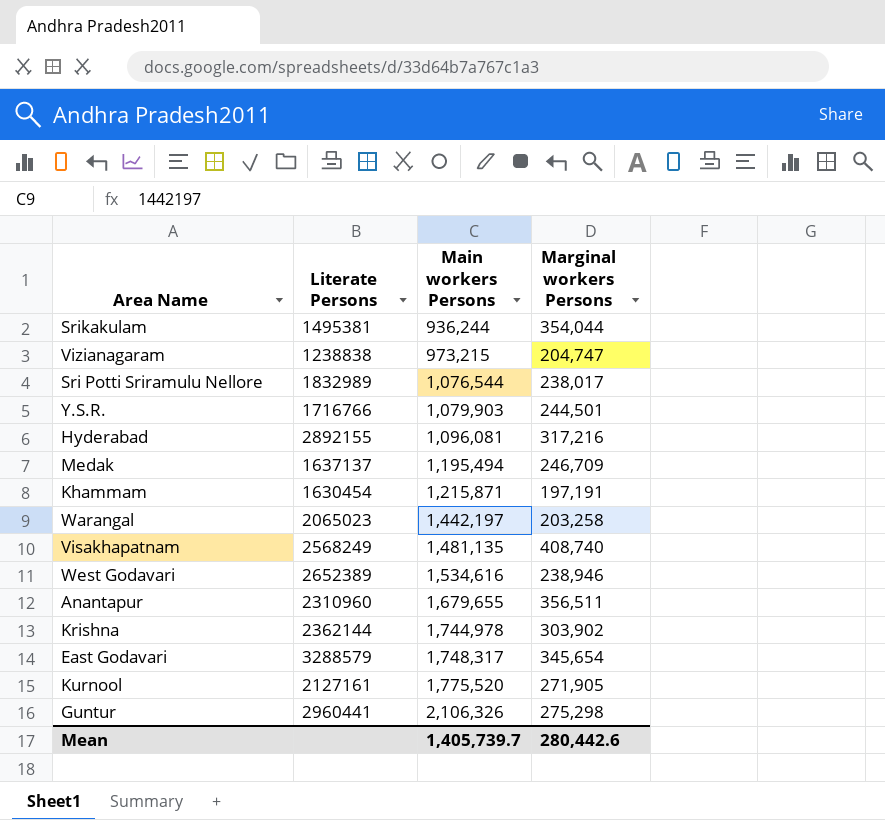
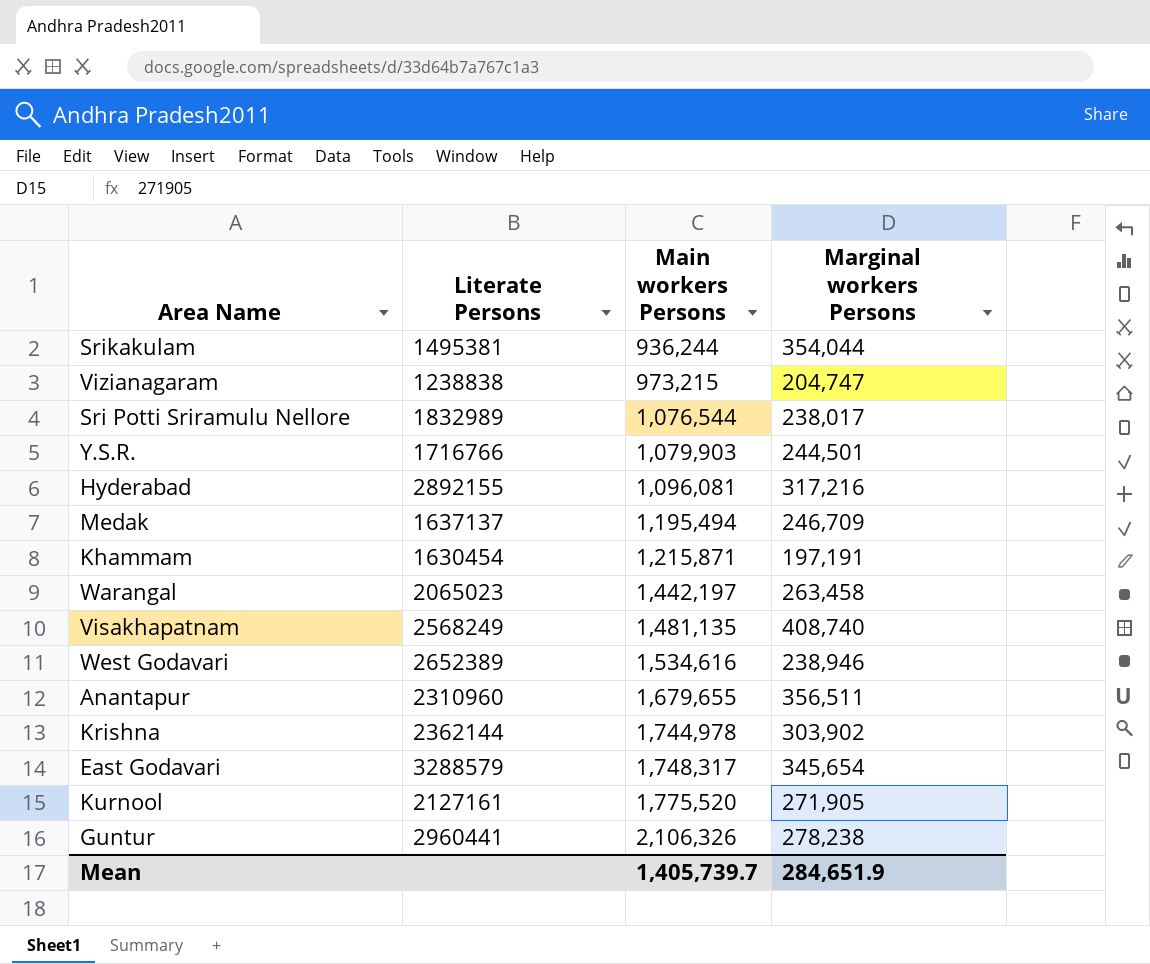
Warangal | Marginal workers Persons: 203,258 -> 263,458
Guntur | Marginal workers Persons: 275,298 -> 278,238
Mean | Marginal workers Persons: 280,442.6 -> 284,651.9

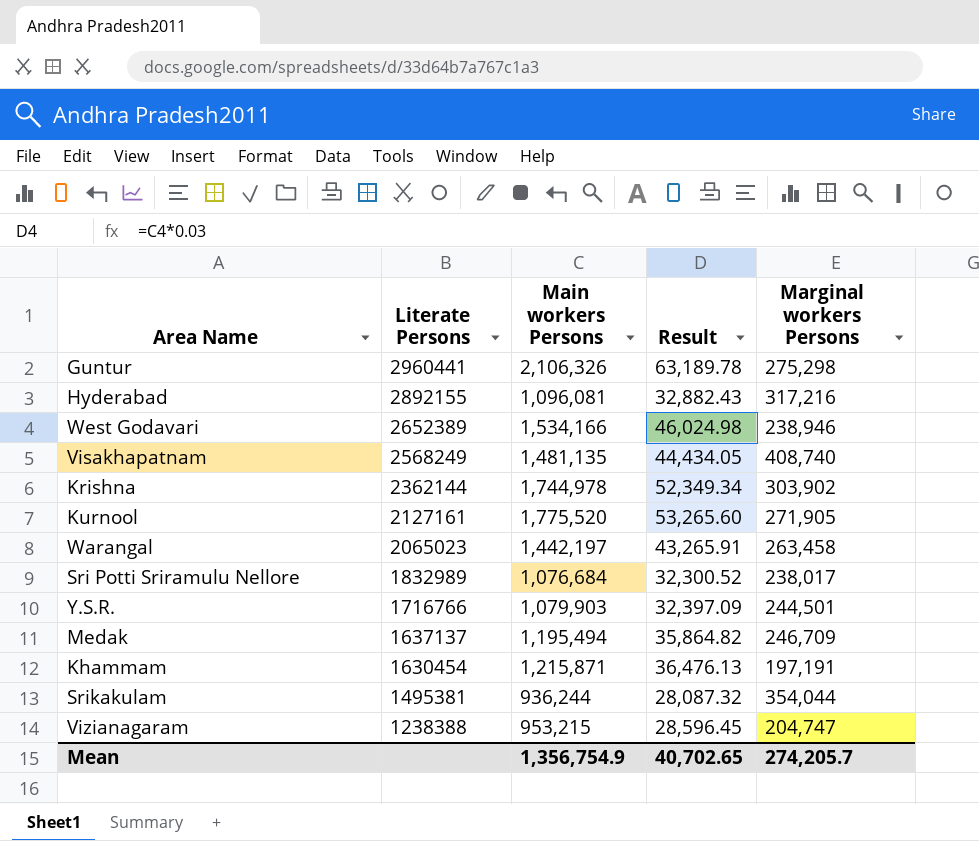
row order: Main workers Persons ascending -> Literate Persons descending
column Result | formula: none -> [Main workers Persons] * 0.03
row Anantapur: 2310960 | 1,679,655 | 356,511 -> none
row East Godavari: 3288579 | 1,748,317 | 345,654 -> none
Guntur | Marginal workers Persons: 278,238 -> 275,298
West Godavari | Main workers Persons: 1,534,616 -> 1,534,166
Sri Potti Sriramulu Nellore | Main workers Persons: 1,076,544 -> 1,076,684
Vizianagaram | Literate Persons: 1238838 -> 1238388
Vizianagaram | Main workers Persons: 973,215 -> 953,215
Mean | Main workers Persons: 1,405,739.7 -> 1,356,754.9
Mean | Marginal workers Persons: 284,651.9 -> 274,205.7

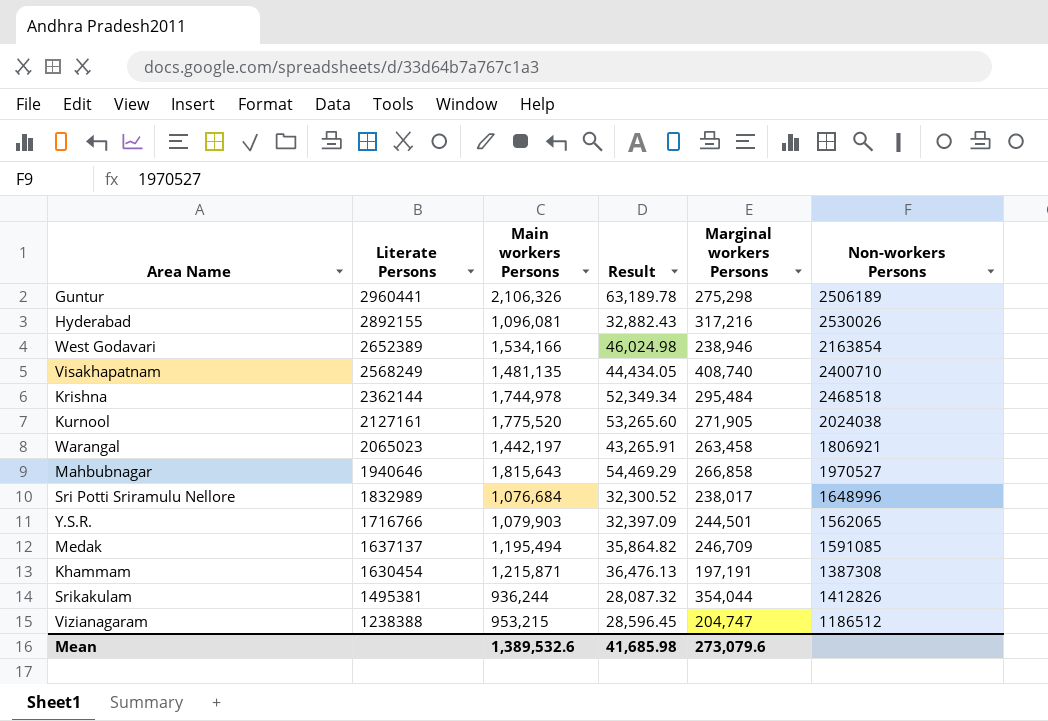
column Non-workers Persons | position: none -> 6
Krishna | Marginal workers Persons: 303,902 -> 295,484
row Mahbubnagar: none -> 1940646 | 1,815,643 | 54,469.29 | 266,858 | 1970527
Mean | Main workers Persons: 1,356,754.9 -> 1,389,532.6
Mean | Result: 40,702.65 -> 41,685.98
Mean | Marginal workers Persons: 274,205.7 -> 273,079.6

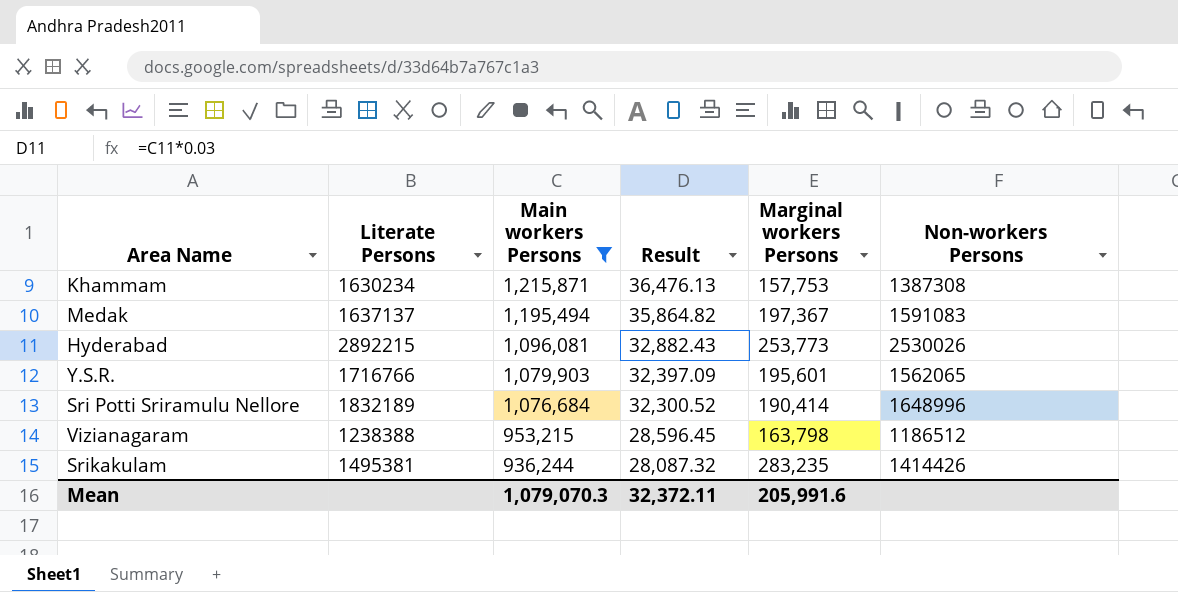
filter: none -> Main workers Persons <= 1,215,871
row order: Literate Persons descending -> Main workers Persons descending
Khammam | Literate Persons: 1630454 -> 1630234
Khammam | Marginal workers Persons: 197,191 -> 157,753
Medak | Marginal workers Persons: 246,709 -> 197,367
Medak | Non-workers Persons: 1591085 -> 1591083
Hyderabad | Literate Persons: 2892155 -> 2892215
Hyderabad | Marginal workers Persons: 317,216 -> 253,773
Y.S.R. | Marginal workers Persons: 244,501 -> 195,601
Sri Potti Sriramulu Nellore | Literate Persons: 1832989 -> 1832189
Sri Potti Sriramulu Nellore | Marginal workers Persons: 238,017 -> 190,414
Vizianagaram | Marginal workers Persons: 204,747 -> 163,798
Srikakulam | Marginal workers Persons: 354,044 -> 283,235
Srikakulam | Non-workers Persons: 1412826 -> 1414426
Mean | Main workers Persons: 1,389,532.6 -> 1,079,070.3
Mean | Result: 41,685.98 -> 32,372.11
Mean | Marginal workers Persons: 273,079.6 -> 205,991.6

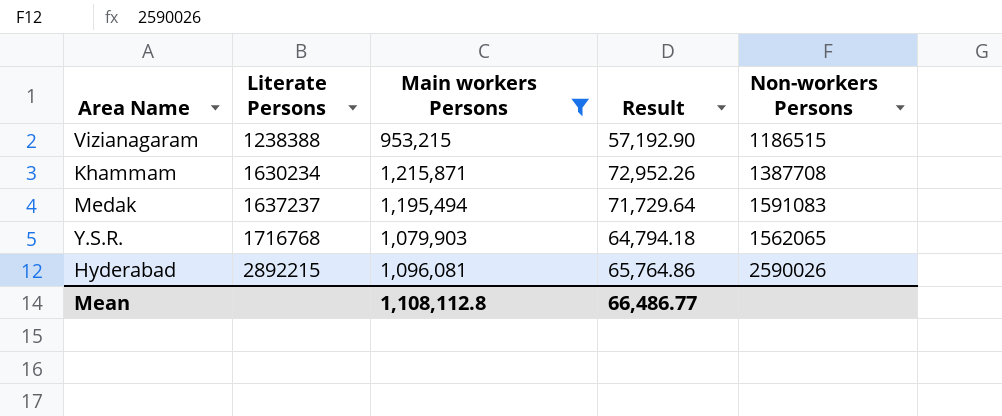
row order: Main workers Persons descending -> Literate Persons ascending
column Marginal workers Persons | position: 5 -> none
column Result | formula: [Main workers Persons] * 0.03 -> [Main workers Persons] * 0.06
row Sri Potti Sriramulu Nellore: 1832189 | 1,076,684 | 32,300.52 | 190,414 | 1648996 -> none
row Srikakulam: 1495381 | 936,244 | 28,087.32 | 283,235 | 1414426 -> none
Vizianagaram | Non-workers Persons: 1186512 -> 1186515
Khammam | Non-workers Persons: 1387308 -> 1387708
Medak | Literate Persons: 1637137 -> 1637237
Y.S.R. | Literate Persons: 1716766 -> 1716768
Hyderabad | Non-workers Persons: 2530026 -> 2590026
Mean | Main workers Persons: 1,079,070.3 -> 1,108,112.8
Mean | Result: 32,372.11 -> 66,486.77

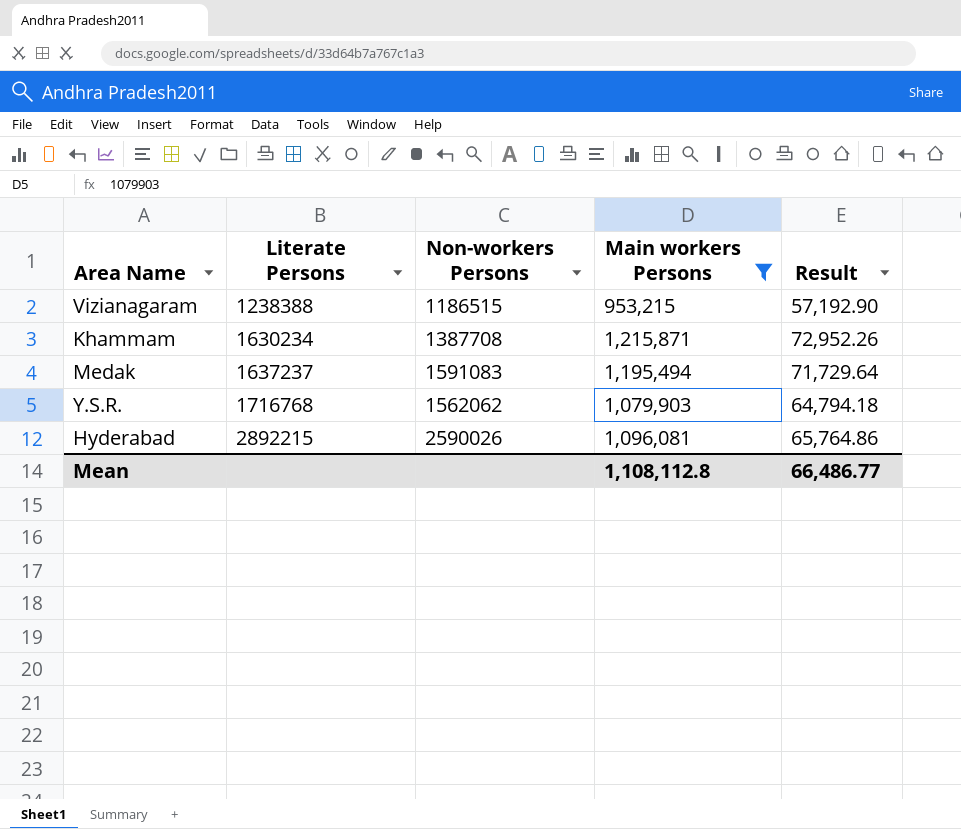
column Non-workers Persons | position: 5 -> 3
Y.S.R. | Non-workers Persons: 1562065 -> 1562062

